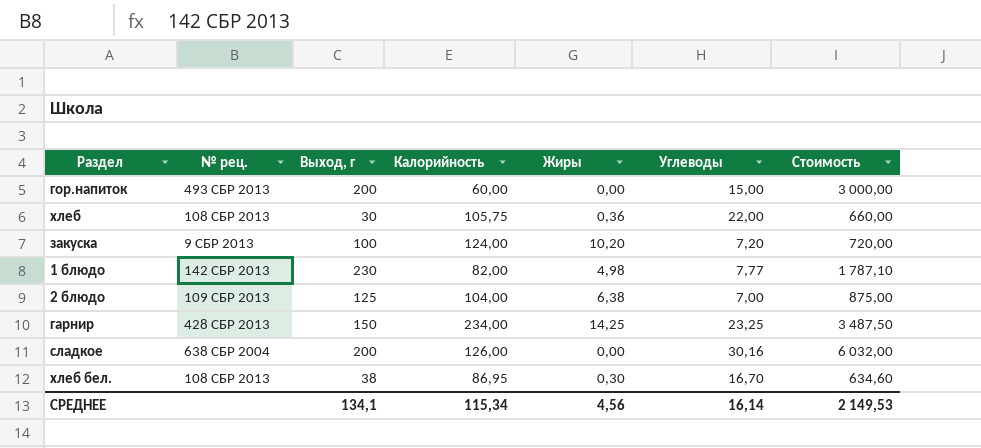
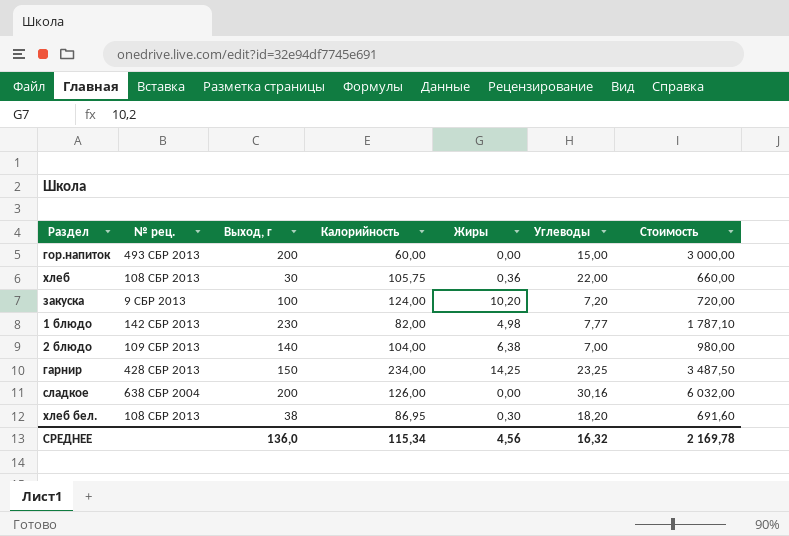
2 блюдо | Выход, г: 125 -> 140
2 блюдо | Стоимость: 875,00 -> 980,00
хлеб бел. | Углеводы: 16,70 -> 18,20
хлеб бел. | Стоимость: 634,60 -> 691,60
СРЕДНЕЕ | Выход, г: 134,1 -> 136,0
СРЕДНЕЕ | Углеводы: 16,14 -> 16,32
СРЕДНЕЕ | Стоимость: 2 149,53 -> 2 169,78

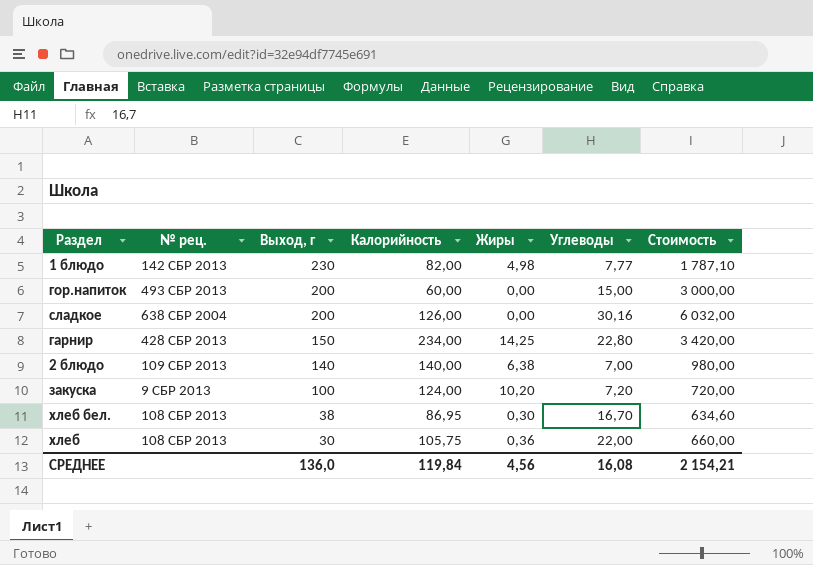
row order: none -> Выход, г descending
гарнир | Углеводы: 23,25 -> 22,80
гарнир | Стоимость: 3 487,50 -> 3 420,00
2 блюдо | Калорийность: 104,00 -> 140,00
хлеб бел. | Углеводы: 18,20 -> 16,70
хлеб бел. | Стоимость: 691,60 -> 634,60
СРЕДНЕЕ | Калорийность: 115,34 -> 119,84
СРЕДНЕЕ | Углеводы: 16,32 -> 16,08
СРЕДНЕЕ | Стоимость: 2 169,78 -> 2 154,21

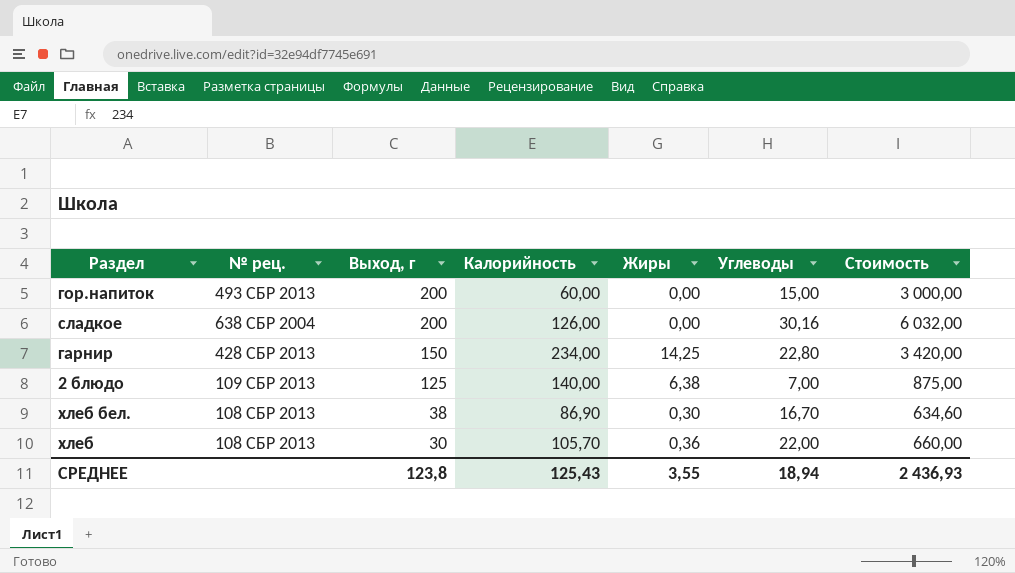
row 1 блюдо: 142 СБР 2013 | 230 | 82,00 | 4,98 | 7,77 | 1 787,10 -> none
row закуска: 9 СБР 2013 | 100 | 124,00 | 10,20 | 7,20 | 720,00 -> none
2 блюдо | Выход, г: 140 -> 125
2 блюдо | Стоимость: 980,00 -> 875,00
хлеб бел. | Калорийность: 86,95 -> 86,90
хлеб | Калорийность: 105,75 -> 105,70
СРЕДНЕЕ | Выход, г: 136,0 -> 123,8
СРЕДНЕЕ | Калорийность: 119,84 -> 125,43
СРЕДНЕЕ | Жиры: 4,56 -> 3,55
СРЕДНЕЕ | Углеводы: 16,08 -> 18,94
СРЕДНЕЕ | Стоимость: 2 154,21 -> 2 436,93

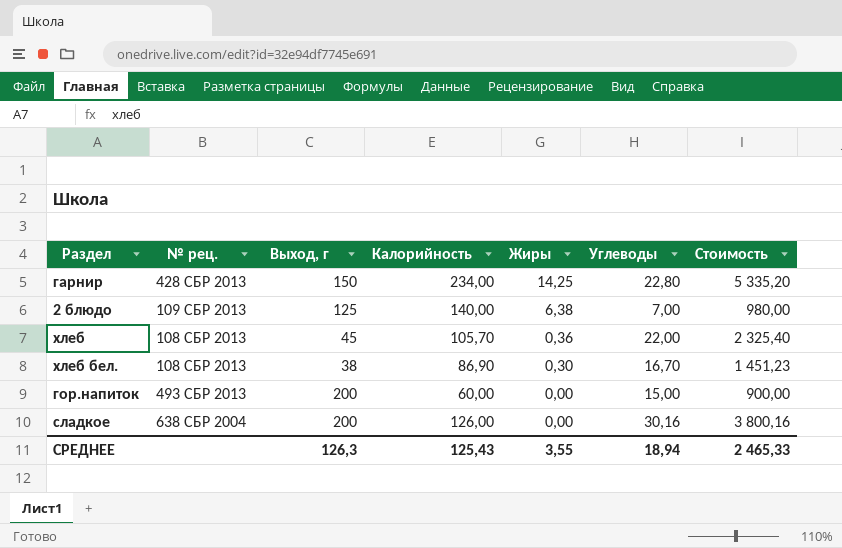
row order: Выход, г descending -> Жиры descending
column Стоимость | formula: [Выход, г] * [Углеводы] -> [Калорийность] * [Углеводы]
хлеб | Выход, г: 30 -> 45
СРЕДНЕЕ | Выход, г: 123,8 -> 126,3
СРЕДНЕЕ | Стоимость: 2 436,93 -> 2 465,33

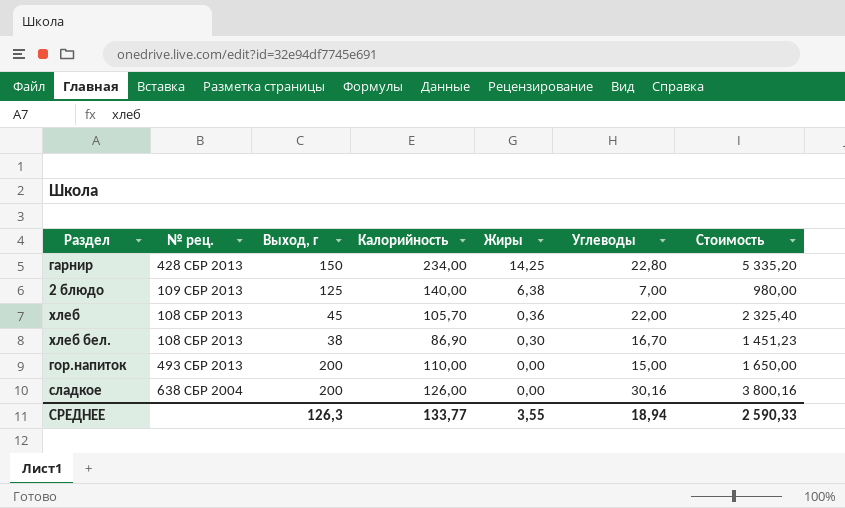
гор.напиток | Калорийность: 60,00 -> 110,00
гор.напиток | Стоимость: 900,00 -> 1 650,00
СРЕДНЕЕ | Калорийность: 125,43 -> 133,77
СРЕДНЕЕ | Стоимость: 2 465,33 -> 2 590,33

